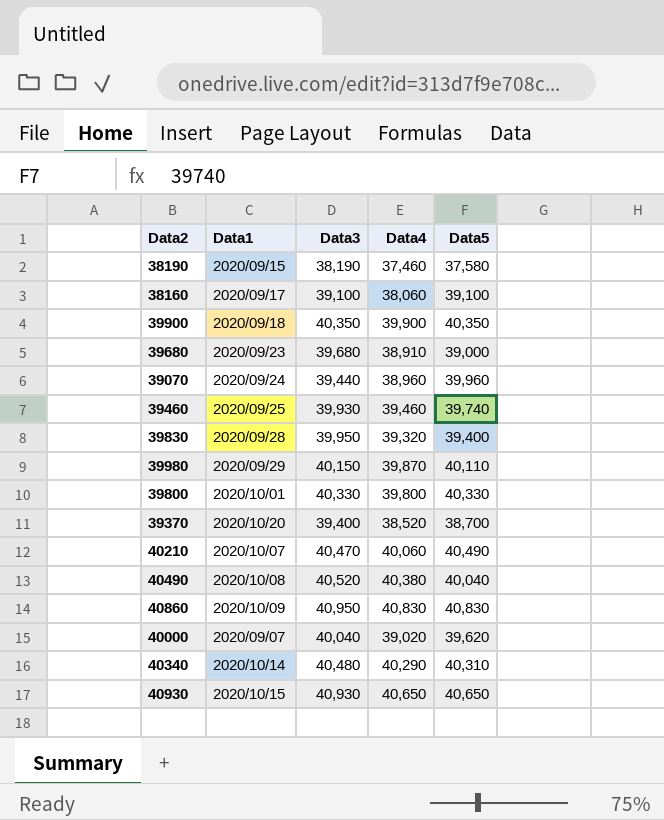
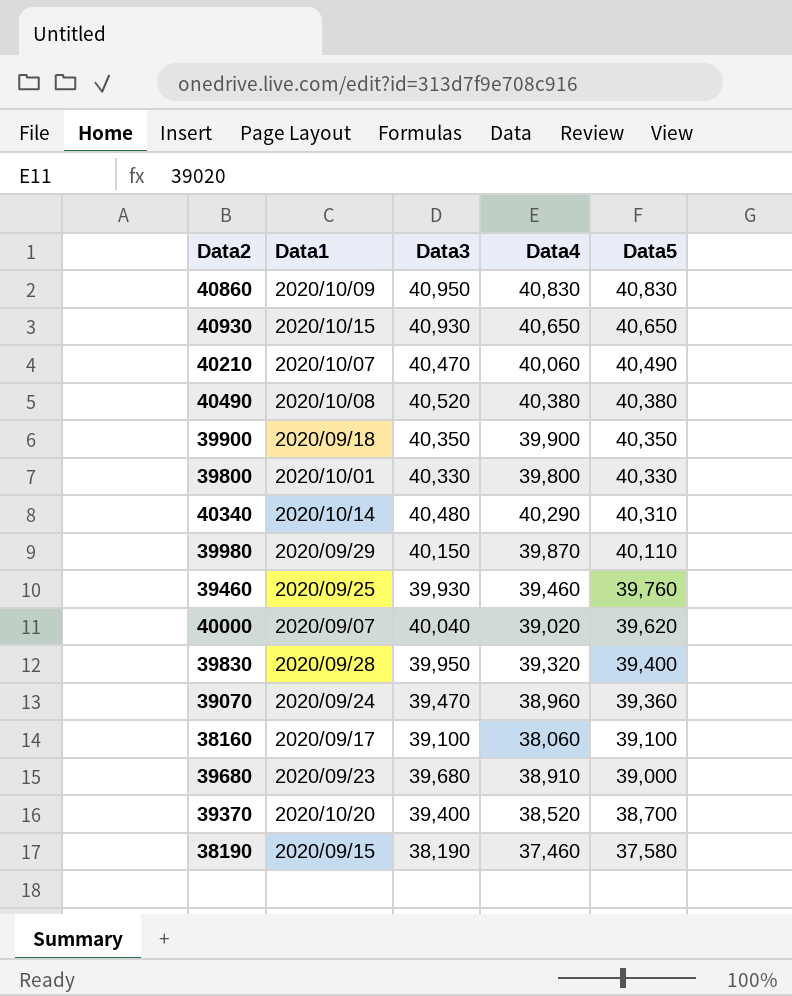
row order: none -> Data5 descending
40490 | Data5: 40,040 -> 40,380
39460 | Data5: 39,740 -> 39,760
39070 | Data3: 39,440 -> 39,470
39070 | Data5: 39,960 -> 39,360

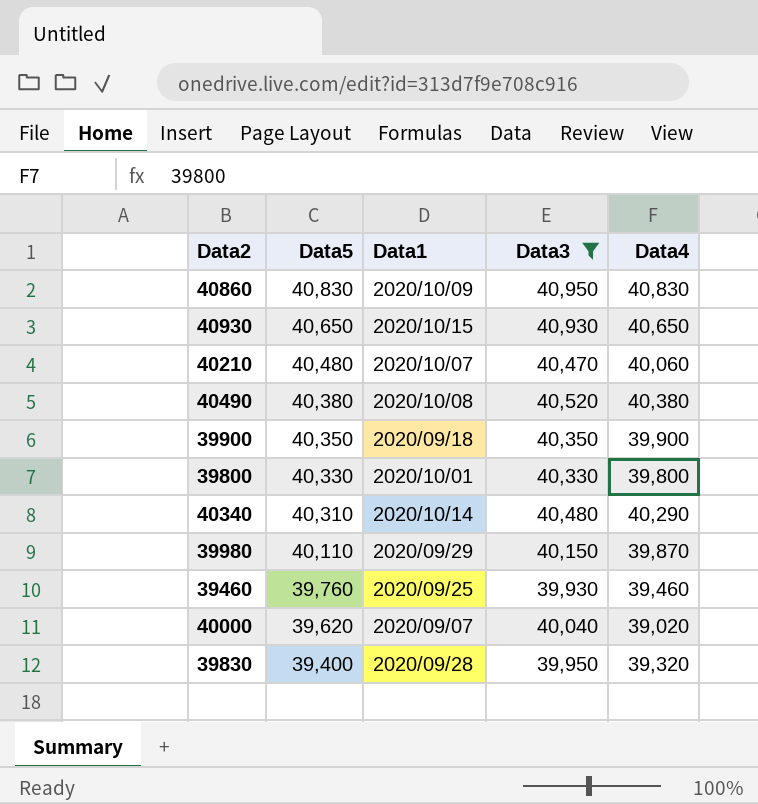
filter: none -> Data3 >= 39,930
column Data5 | position: 5 -> 2
40210 | Data5: 40,490 -> 40,480

